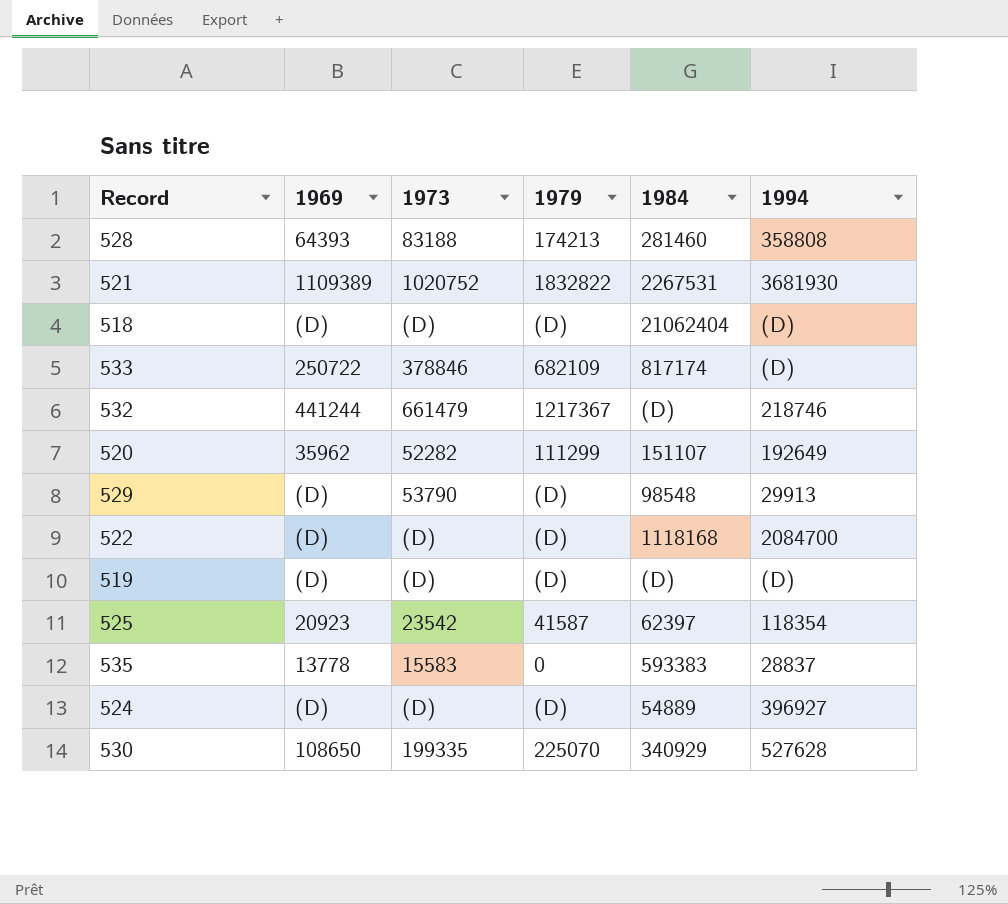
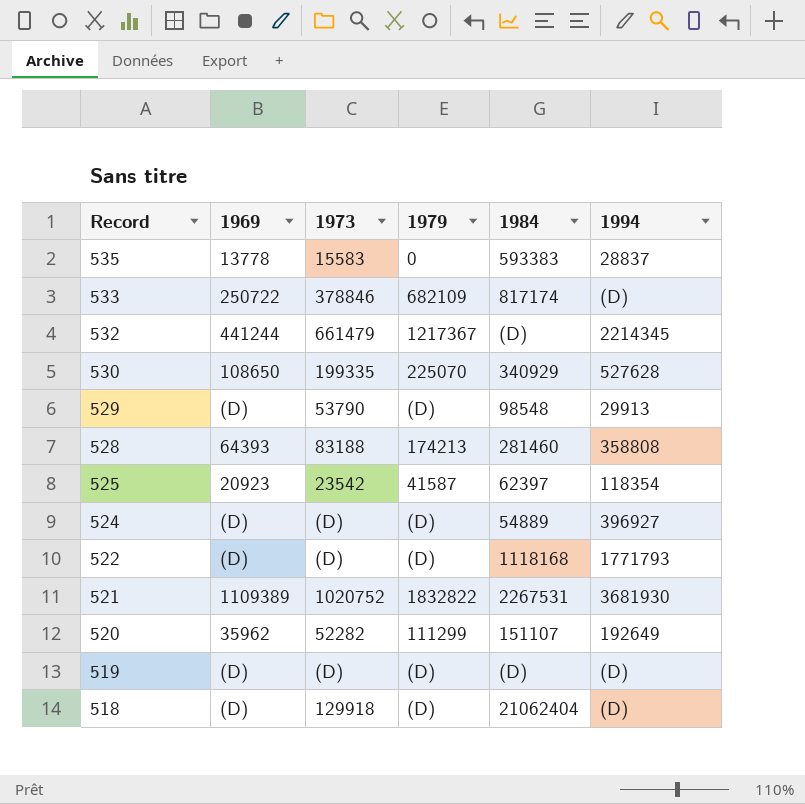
row order: none -> Record descending
532 | 1994: 218746 -> 2214345
522 | 1994: 2084700 -> 1771793
518 | 1973: (D) -> 129918

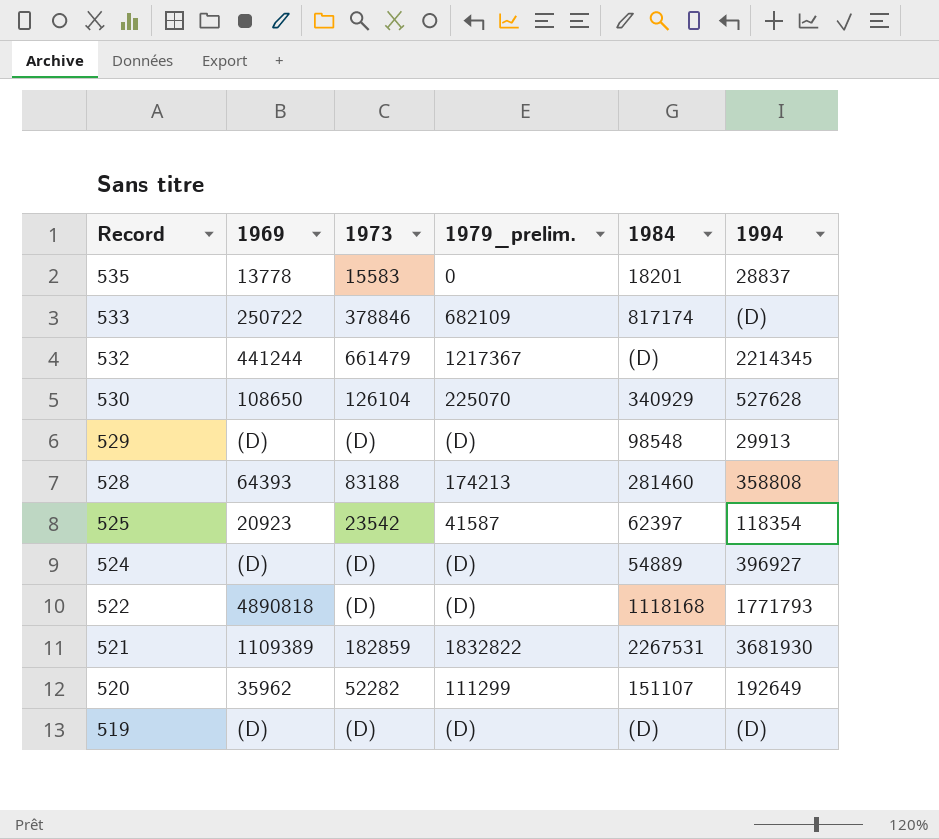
column name: 1979 -> 1979_prelim.
row 518: (D) | 129918 | (D) | 21062404 | (D) -> none
535 | 1984: 593383 -> 18201
530 | 1973: 199335 -> 126104
529 | 1973: 53790 -> (D)
522 | 1969: (D) -> 4890818
521 | 1973: 1020752 -> 182859

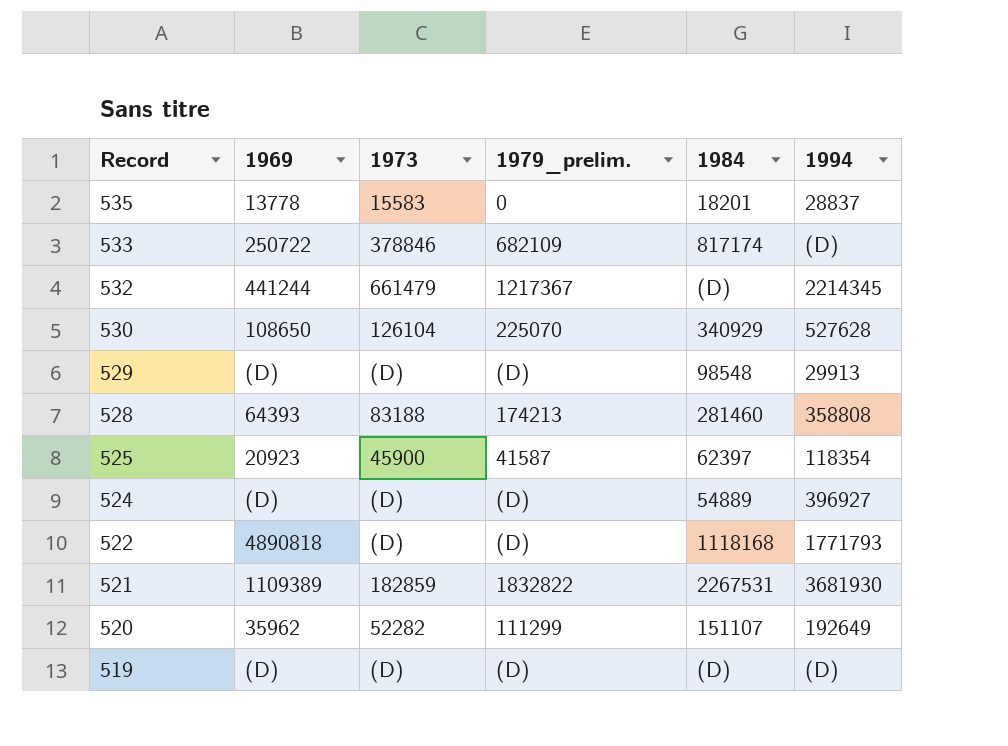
525 | 1973: 23542 -> 45900

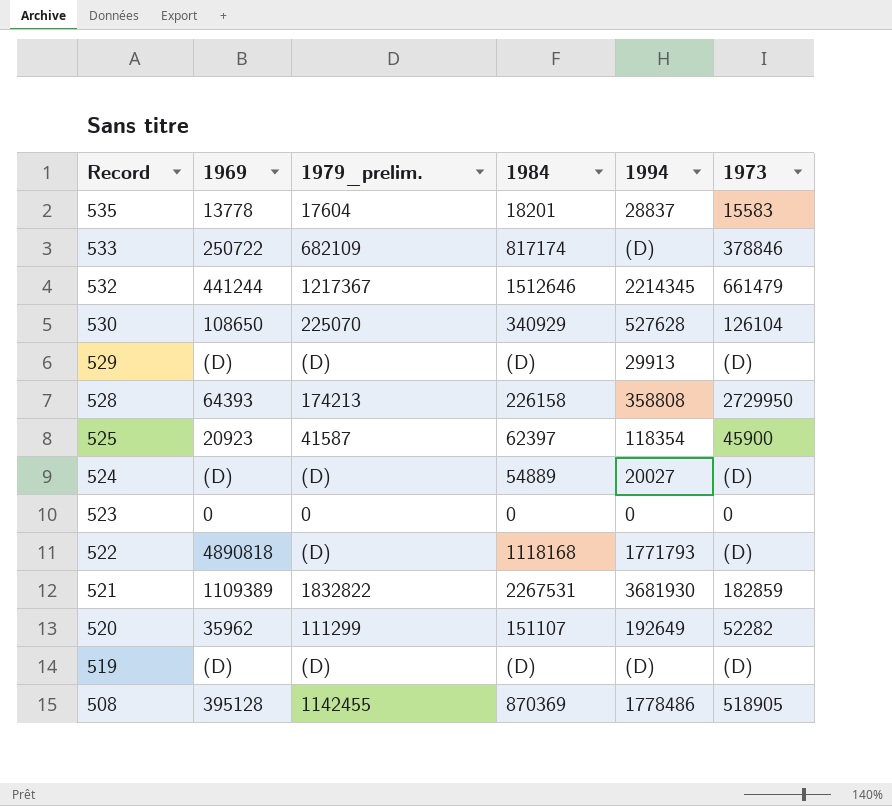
column 1973 | position: 3 -> 6
535 | 1979_prelim.: 0 -> 17604
532 | 1984: (D) -> 1512646
529 | 1984: 98548 -> (D)
528 | 1984: 281460 -> 226158
528 | 1973: 83188 -> 2729950
524 | 1994: 396927 -> 20027
row 523: none -> 0 | 0 | 0 | 0 | 0
row 508: none -> 395128 | 1142455 | 870369 | 1778486 | 518905

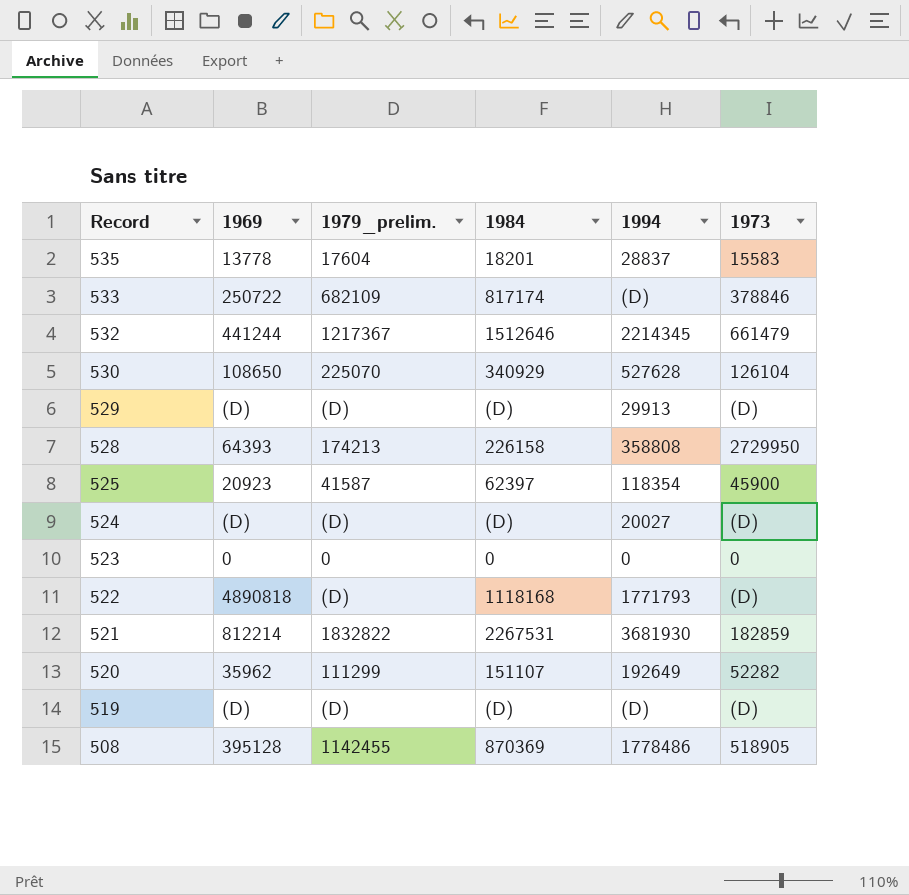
524 | 1984: 54889 -> (D)
521 | 1969: 1109389 -> 812214

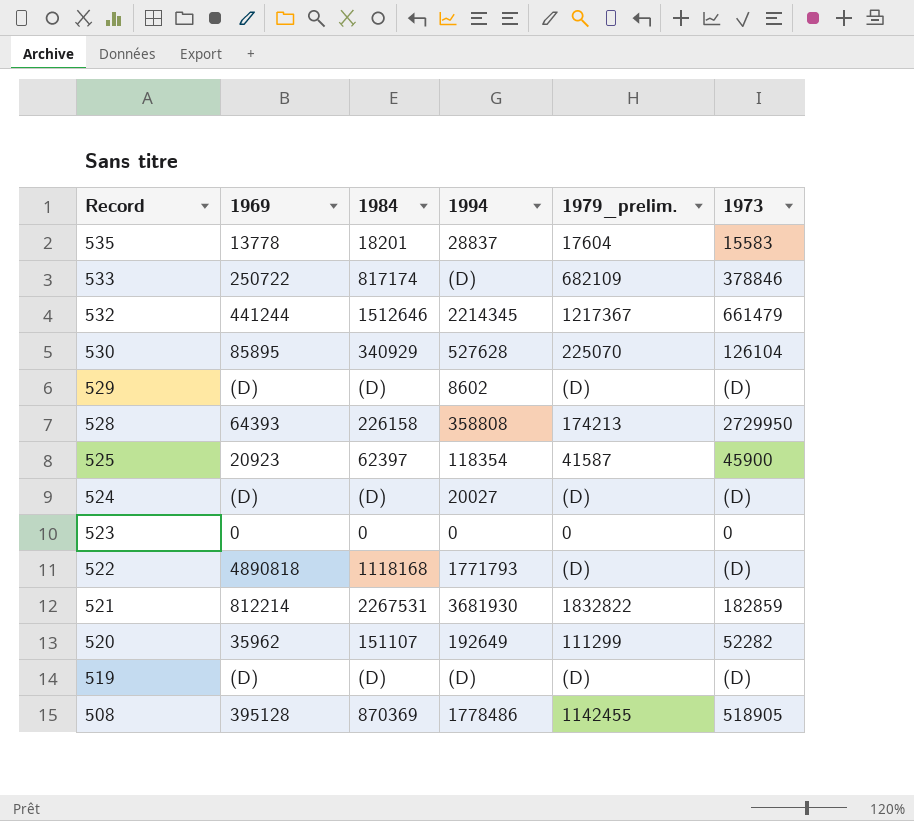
column 1979_prelim. | position: 3 -> 5
530 | 1969: 108650 -> 85895
529 | 1994: 29913 -> 8602

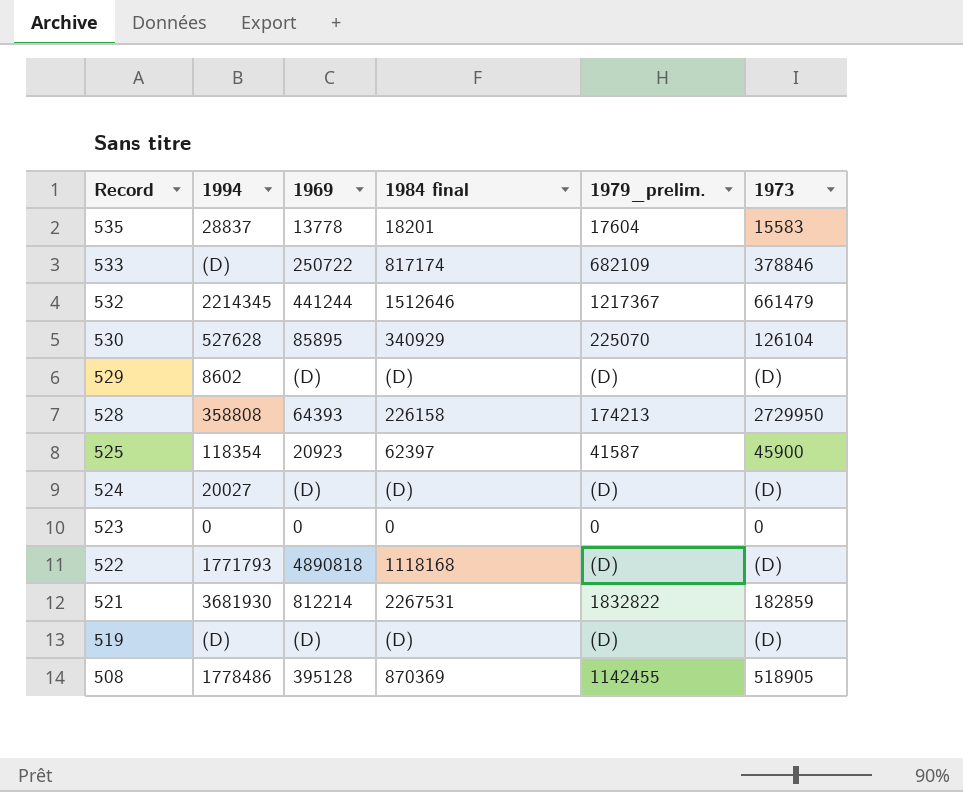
column 1994 | position: 4 -> 2
column name: 1984 -> 1984 final
row 520: 35962 | 151107 | 192649 | 111299 | 52282 -> none

